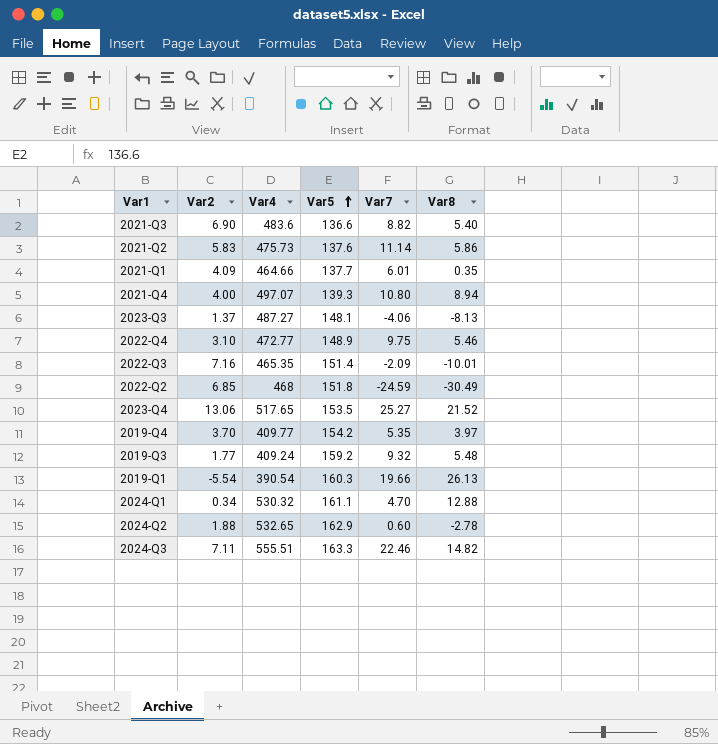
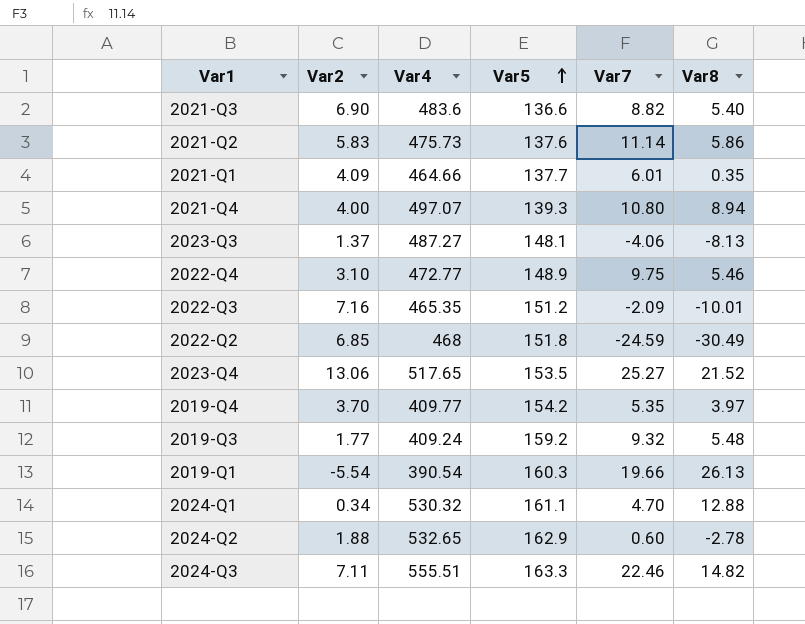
2022-Q3 | Var5: 151.4 -> 151.2

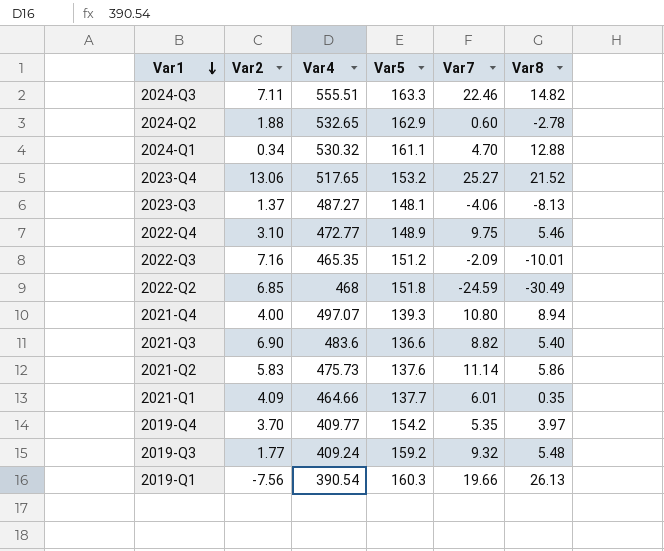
row order: Var5 ascending -> Var1 descending
2023-Q4 | Var5: 153.5 -> 153.2
2019-Q1 | Var2: -5.54 -> -7.56

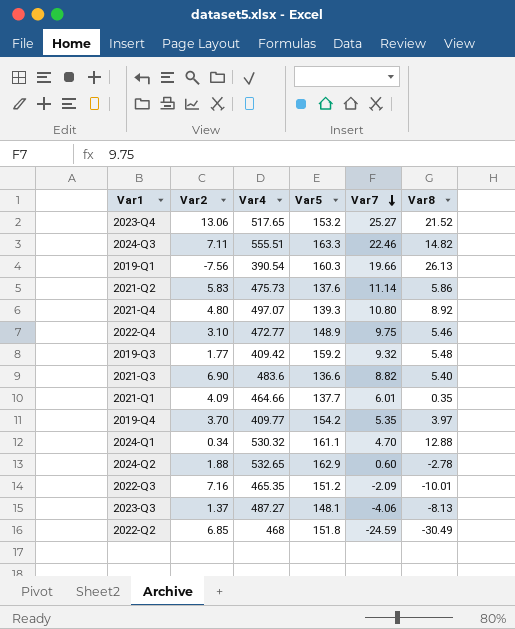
row order: Var1 descending -> Var7 descending
2021-Q4 | Var2: 4.00 -> 4.80
2021-Q4 | Var8: 8.94 -> 8.92
2019-Q3 | Var4: 409.24 -> 409.42

